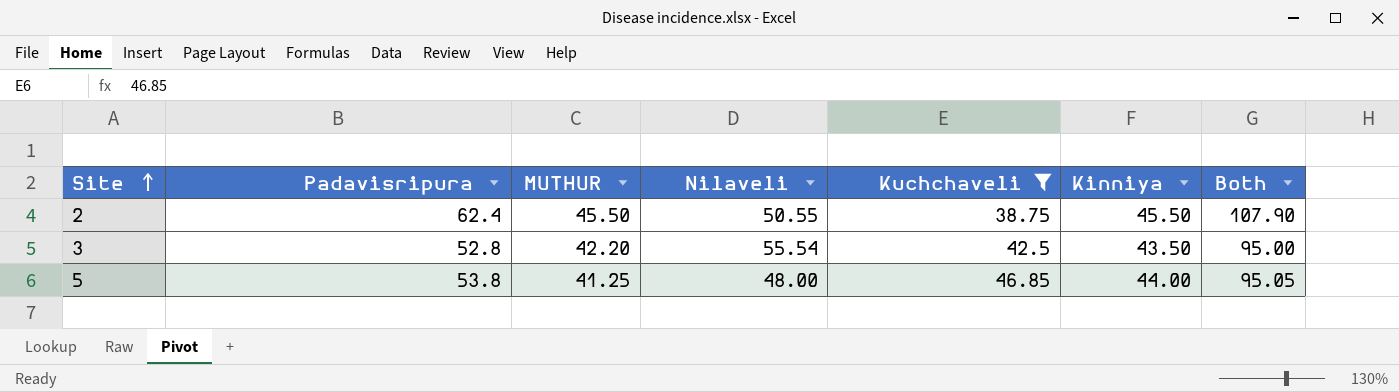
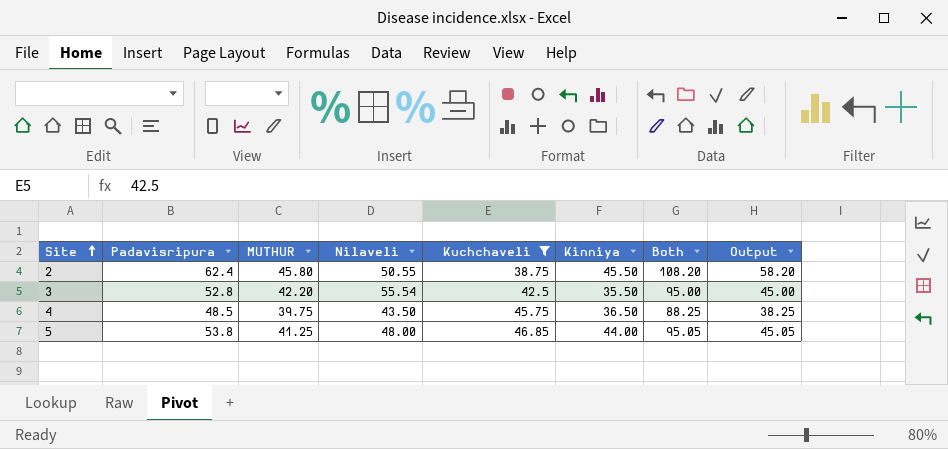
column Output | formula: none -> [Both] - 50
2 | MUTHUR: 45.50 -> 45.80
2 | Both: 107.90 -> 108.20
3 | Kinniya: 43.50 -> 35.50
row 4: none -> 48.5 | 39.75 | 43.50 | 45.75 | 36.50 | 88.25 | 38.25

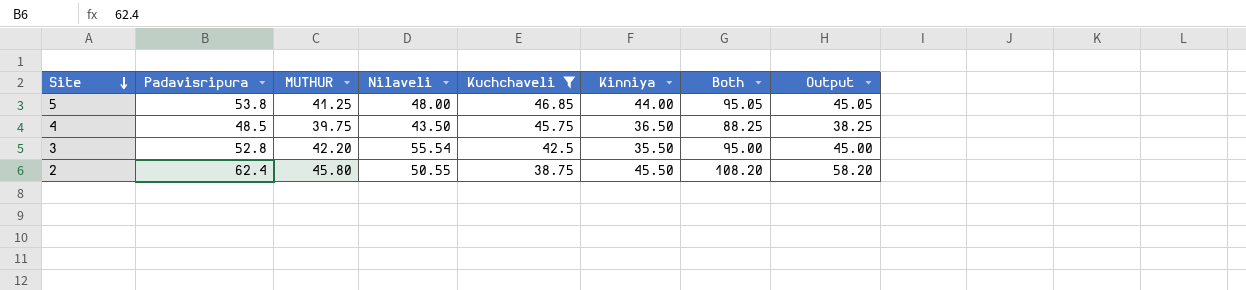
row order: Site ascending -> Site descending

